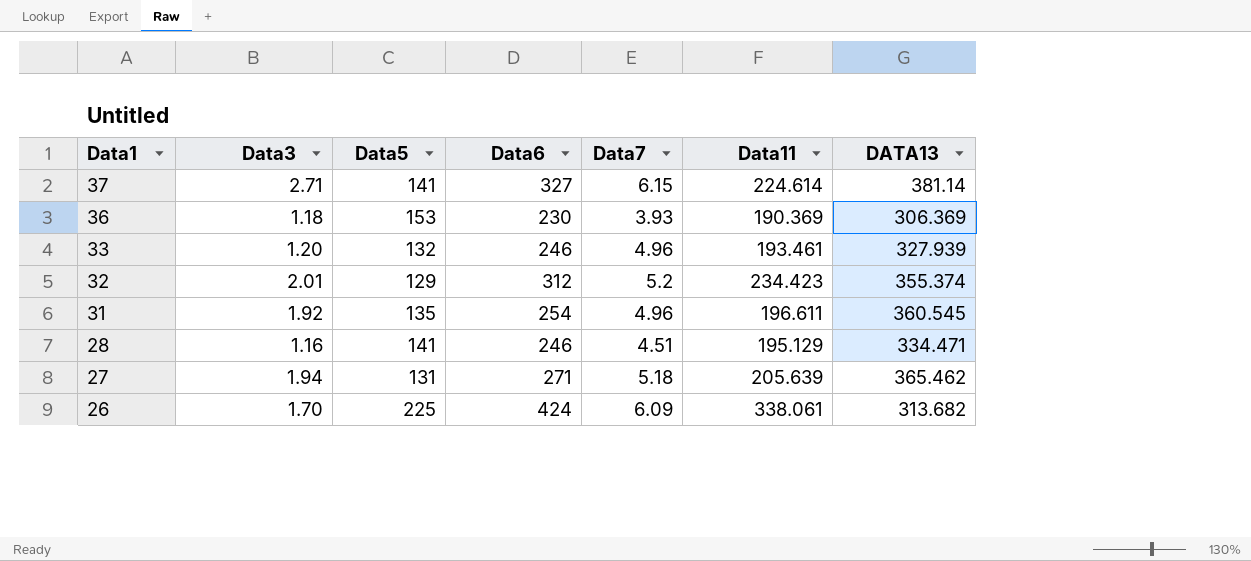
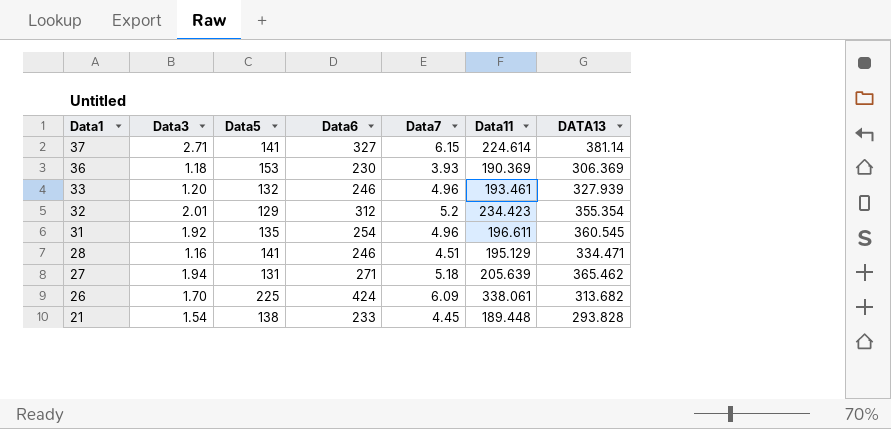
32 | DATA13: 355.374 -> 355.354
row 21: none -> 1.54 | 138 | 233 | 4.45 | 189.448 | 293.828

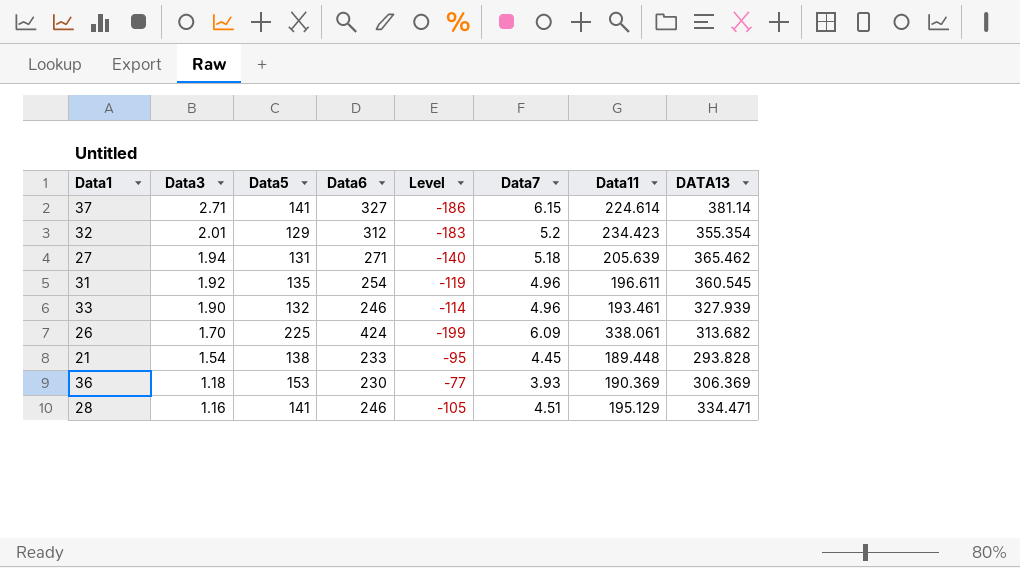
row order: Data1 descending -> Data3 descending
column Level | formula: none -> [Data5] - [Data6]
33 | Data3: 1.20 -> 1.90

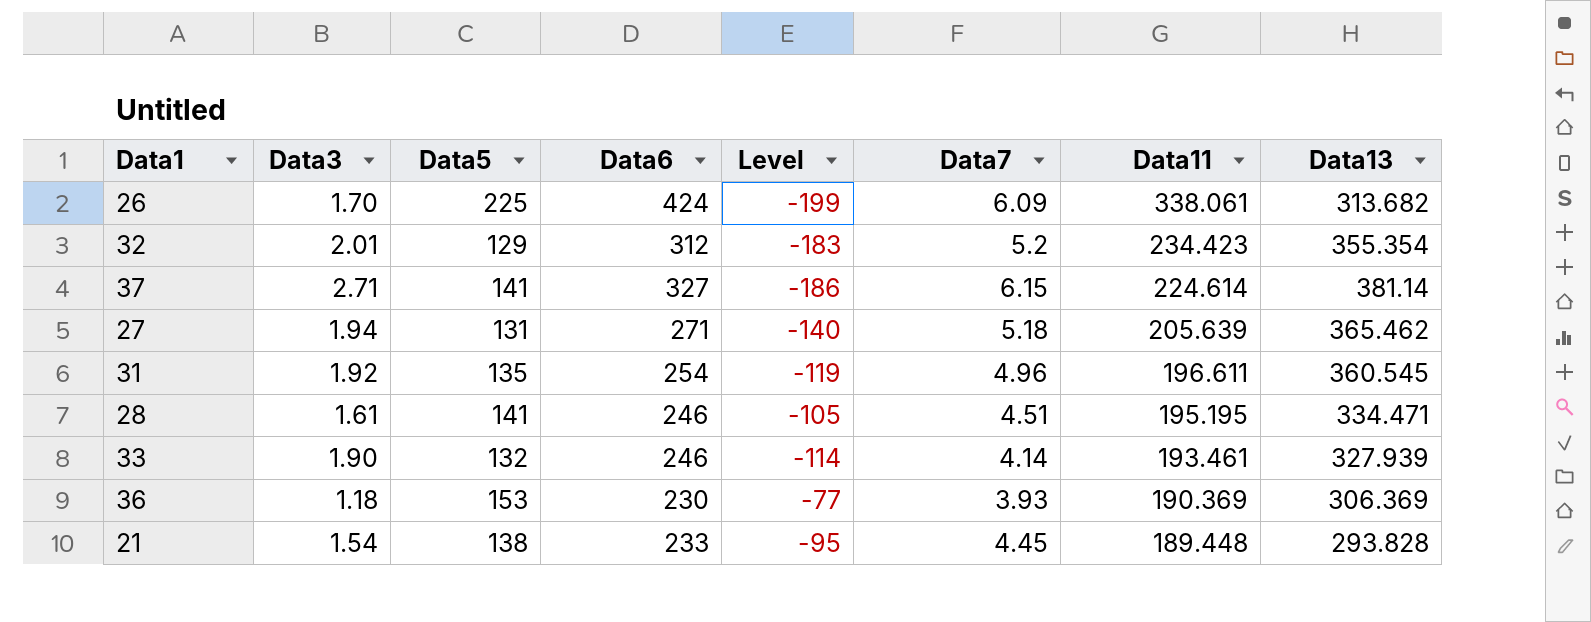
row order: Data3 descending -> Data11 descending
column name: DATA13 -> Data13
28 | Data3: 1.16 -> 1.61
28 | Data11: 195.129 -> 195.195
33 | Data7: 4.96 -> 4.14

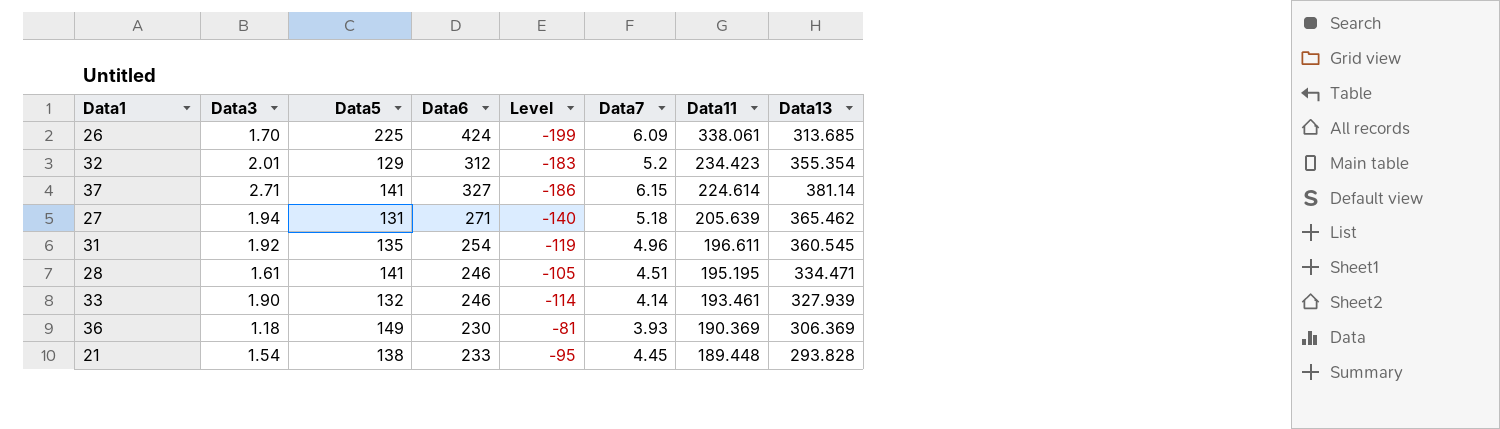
26 | Data13: 313.682 -> 313.685
36 | Data5: 153 -> 149
36 | Level: -77 -> -81

